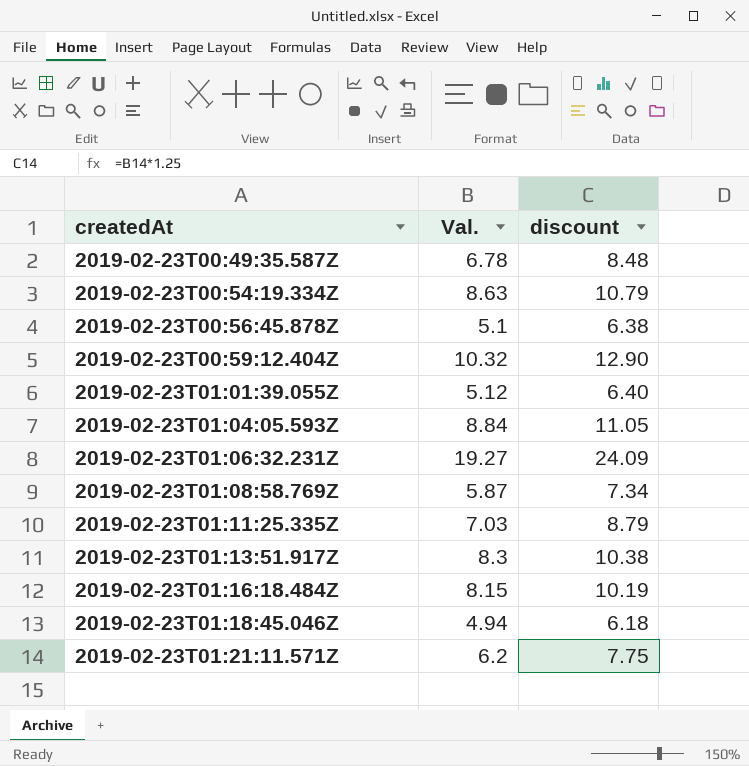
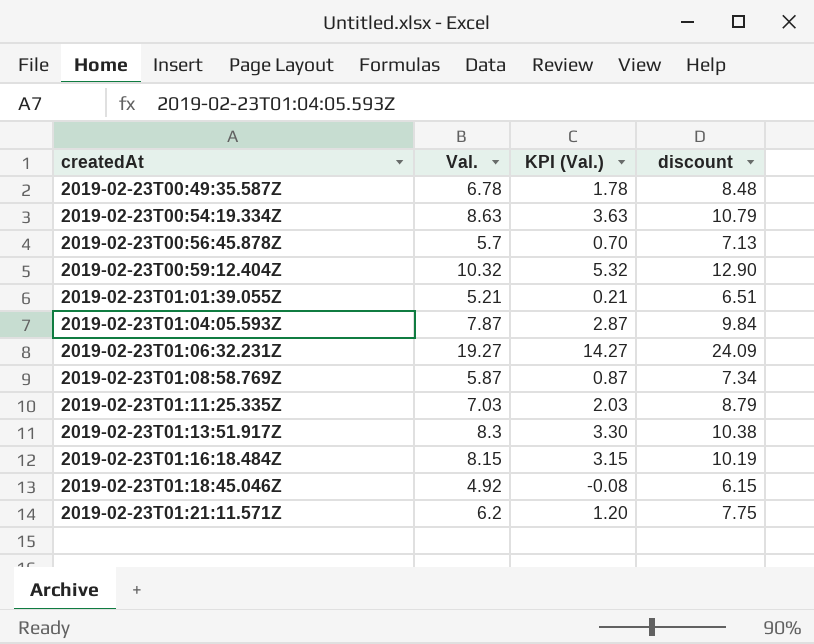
column KPI (Val.) | formula: none -> [Val.] - 5
2019-02-23T00:56:45.878Z | Val.: 5.1 -> 5.7
2019-02-23T00:56:45.878Z | discount: 6.38 -> 7.13
2019-02-23T01:01:39.055Z | Val.: 5.12 -> 5.21
2019-02-23T01:01:39.055Z | discount: 6.40 -> 6.51
2019-02-23T01:04:05.593Z | Val.: 8.84 -> 7.87
2019-02-23T01:04:05.593Z | discount: 11.05 -> 9.84
2019-02-23T01:18:45.046Z | Val.: 4.94 -> 4.92
2019-02-23T01:18:45.046Z | discount: 6.18 -> 6.15

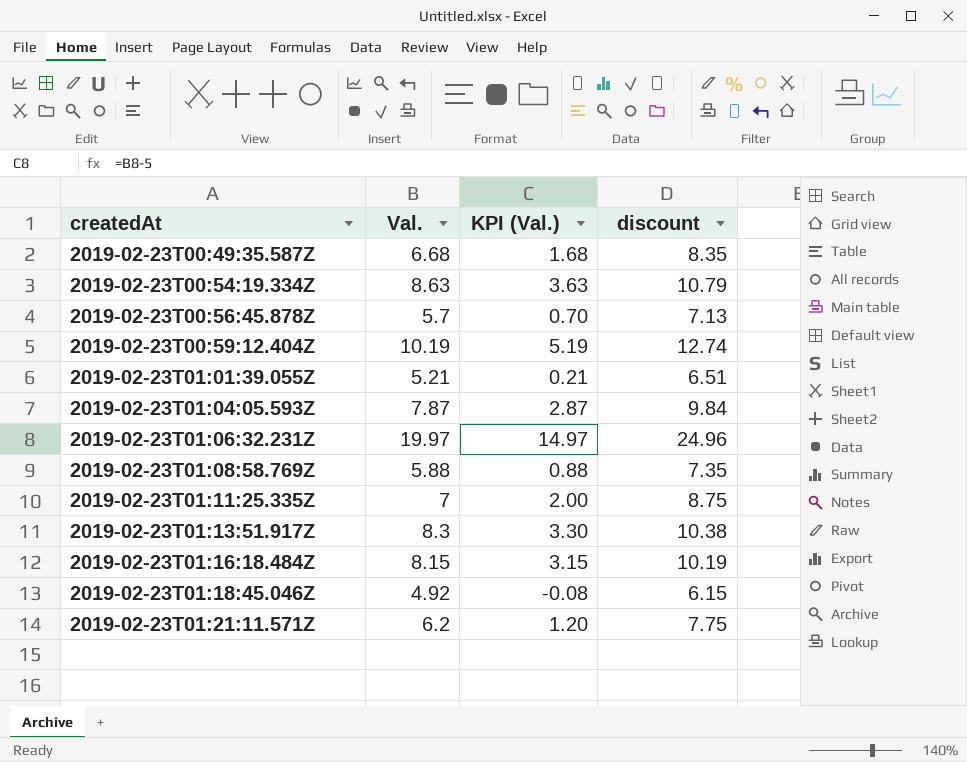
2019-02-23T00:49:35.587Z | Val.: 6.78 -> 6.68
2019-02-23T00:49:35.587Z | KPI (Val.): 1.78 -> 1.68
2019-02-23T00:49:35.587Z | discount: 8.48 -> 8.35
2019-02-23T00:59:12.404Z | Val.: 10.32 -> 10.19
2019-02-23T00:59:12.404Z | KPI (Val.): 5.32 -> 5.19
2019-02-23T00:59:12.404Z | discount: 12.90 -> 12.74
2019-02-23T01:06:32.231Z | Val.: 19.27 -> 19.97
2019-02-23T01:06:32.231Z | KPI (Val.): 14.27 -> 14.97
2019-02-23T01:06:32.231Z | discount: 24.09 -> 24.96
2019-02-23T01:08:58.769Z | Val.: 5.87 -> 5.88
2019-02-23T01:08:58.769Z | KPI (Val.): 0.87 -> 0.88
2019-02-23T01:08:58.769Z | discount: 7.34 -> 7.35
2019-02-23T01:11:25.335Z | Val.: 7.03 -> 7
2019-02-23T01:11:25.335Z | KPI (Val.): 2.03 -> 2.00
2019-02-23T01:11:25.335Z | discount: 8.79 -> 8.75

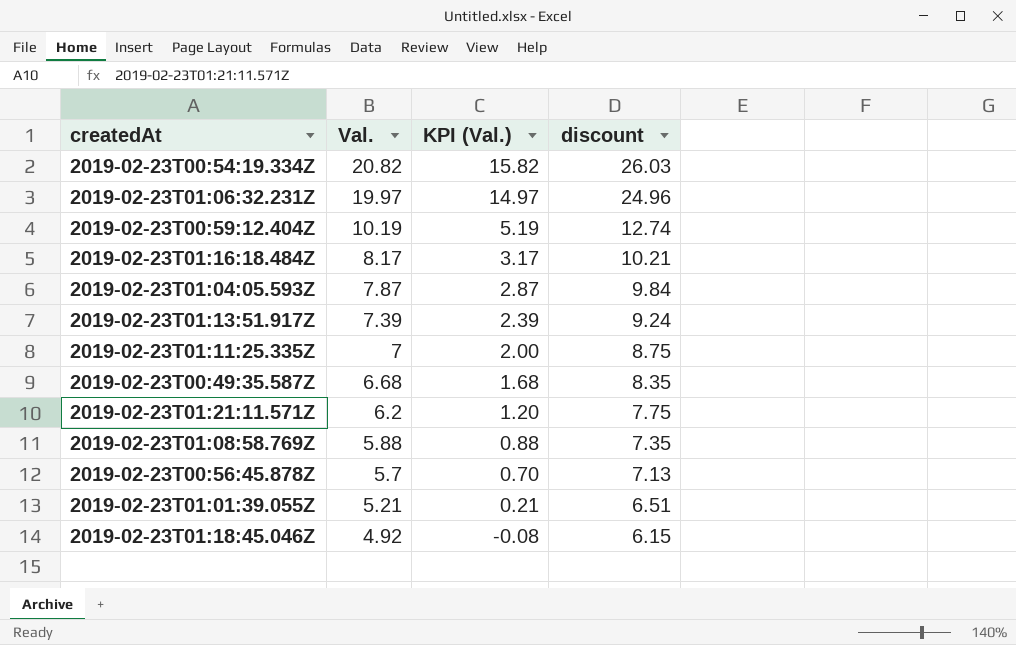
row order: createdAt ascending -> Val. descending
2019-02-23T00:54:19.334Z | Val.: 8.63 -> 20.82
2019-02-23T00:54:19.334Z | KPI (Val.): 3.63 -> 15.82
2019-02-23T00:54:19.334Z | discount: 10.79 -> 26.03
2019-02-23T01:16:18.484Z | Val.: 8.15 -> 8.17
2019-02-23T01:16:18.484Z | KPI (Val.): 3.15 -> 3.17
2019-02-23T01:16:18.484Z | discount: 10.19 -> 10.21
2019-02-23T01:13:51.917Z | Val.: 8.3 -> 7.39
2019-02-23T01:13:51.917Z | KPI (Val.): 3.30 -> 2.39
2019-02-23T01:13:51.917Z | discount: 10.38 -> 9.24

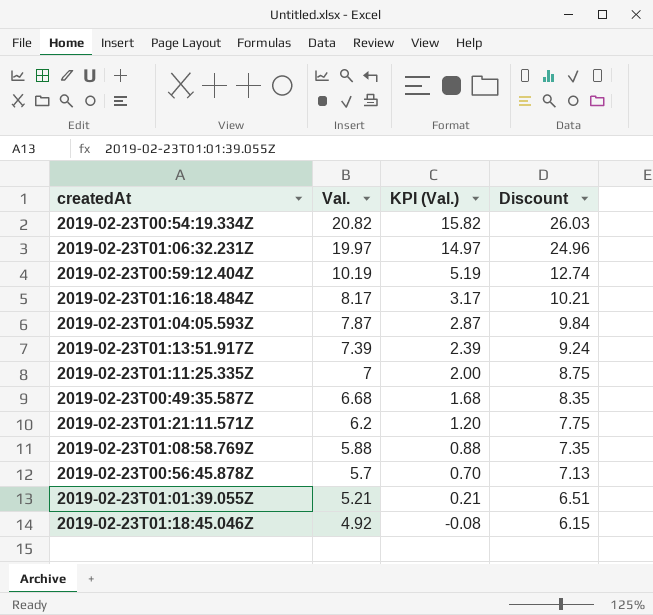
column name: discount -> Discount

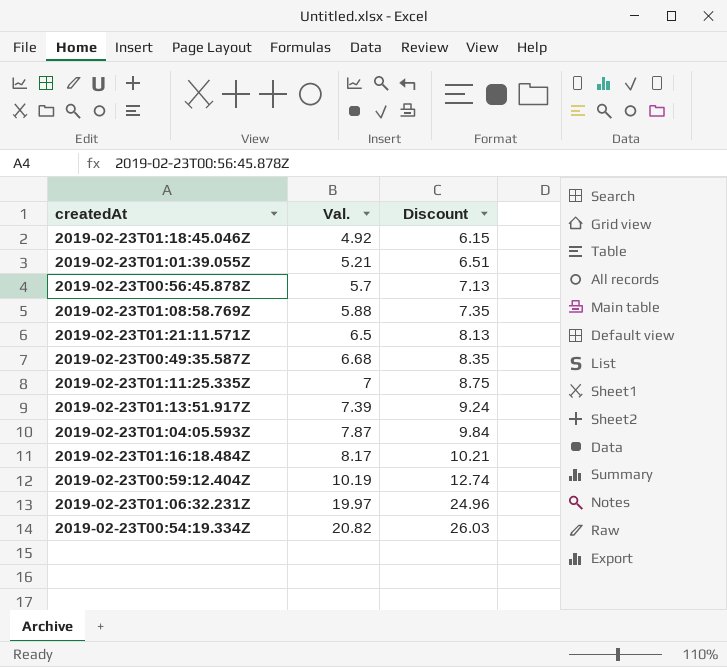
row order: Val. descending -> Val. ascending
column KPI (Val.) | formula: [Val.] - 5 -> none
2019-02-23T01:21:11.571Z | Val.: 6.2 -> 6.5
2019-02-23T01:21:11.571Z | Discount: 7.75 -> 8.13

